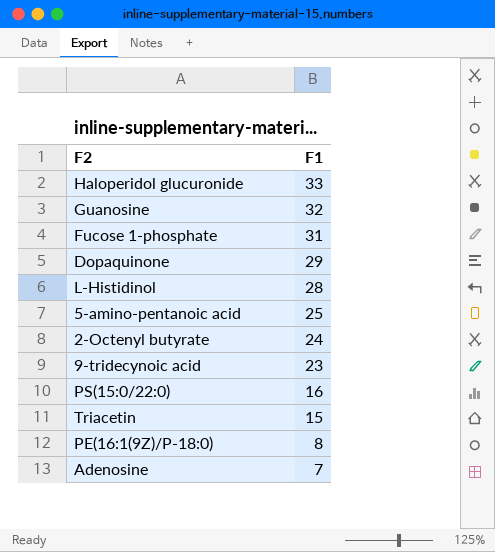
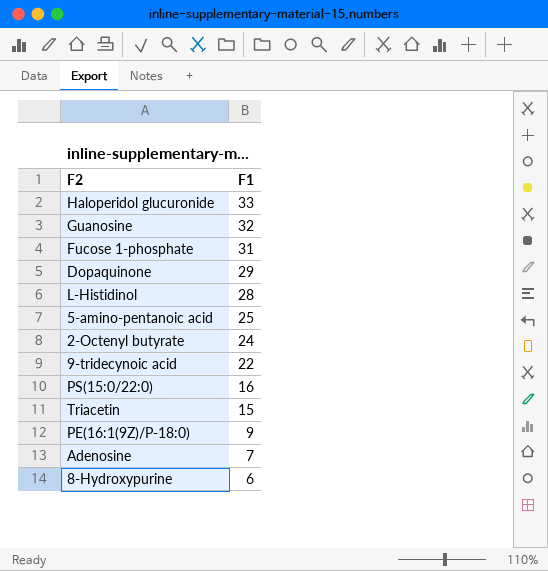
9-tridecynoic acid | F1: 23 -> 22
PE(16:1(9Z)/P-18:0) | F1: 8 -> 9
row 8-Hydroxypurine: none -> 6

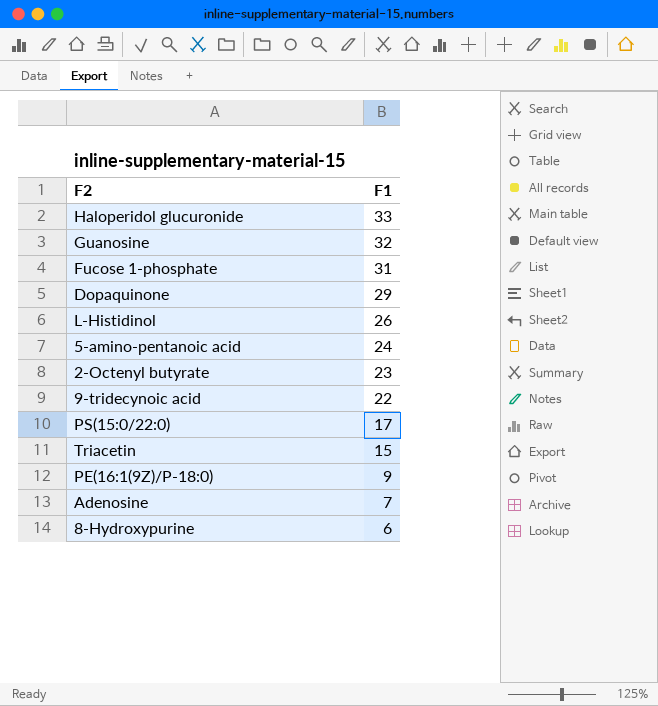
L-Histidinol | F1: 28 -> 26
5-amino-pentanoic acid | F1: 25 -> 24
2-Octenyl butyrate | F1: 24 -> 23
PS(15:0/22:0) | F1: 16 -> 17

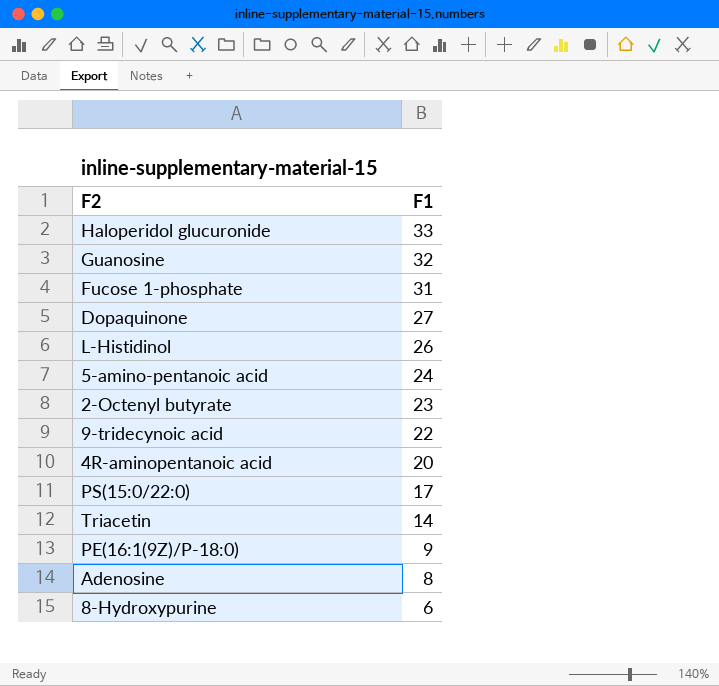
Dopaquinone | F1: 29 -> 27
row 4R-aminopentanoic acid: none -> 20
Triacetin | F1: 15 -> 14
Adenosine | F1: 7 -> 8

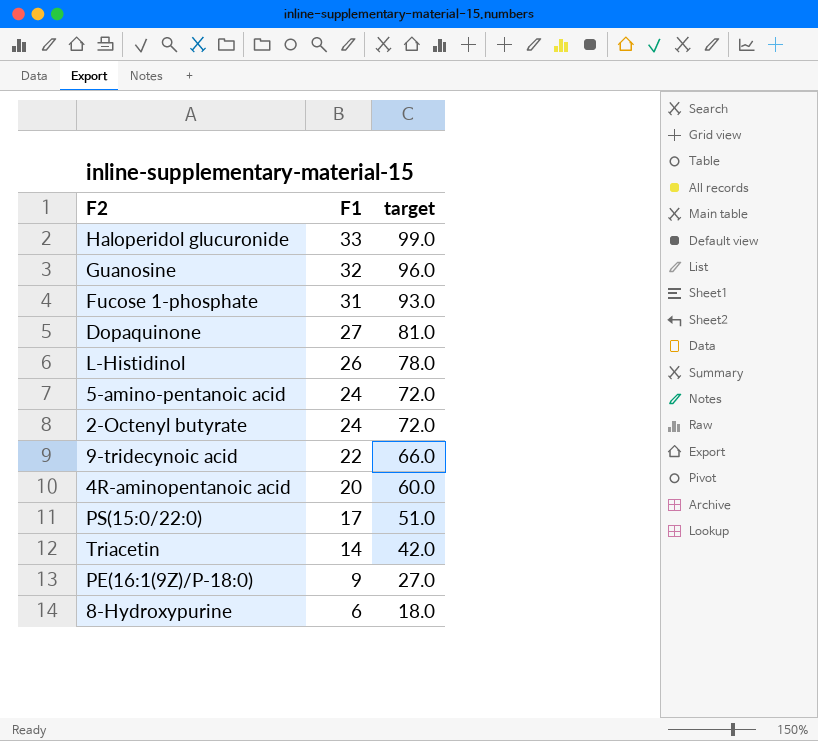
column target | formula: none -> [F1] * 3
row Adenosine: 8 -> none
2-Octenyl butyrate | F1: 23 -> 24

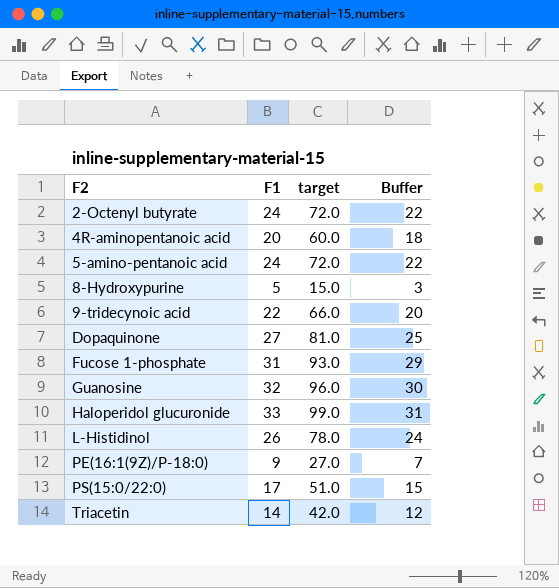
row order: F1 descending -> F2 ascending
column Buffer | formula: none -> [F1] - 2
8-Hydroxypurine | F1: 6 -> 5
8-Hydroxypurine | target: 18.0 -> 15.0

